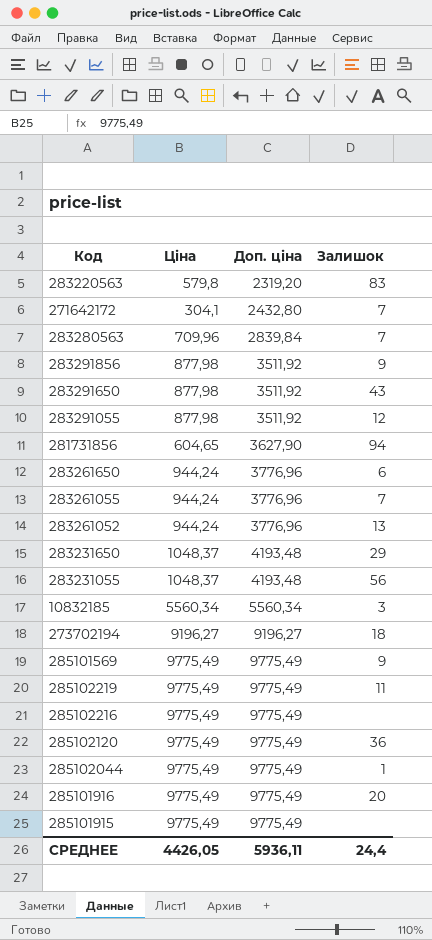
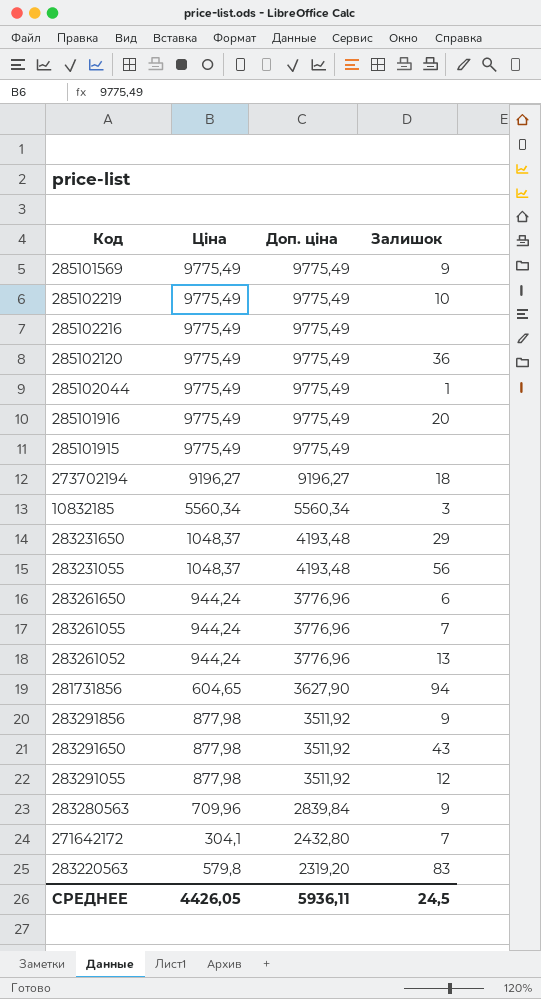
row order: Доп. ціна ascending -> Доп. ціна descending
285102219 | Залишок: 11 -> 10
283280563 | Залишок: 7 -> 9
СРЕДНЕЕ | Залишок: 24,4 -> 24,5

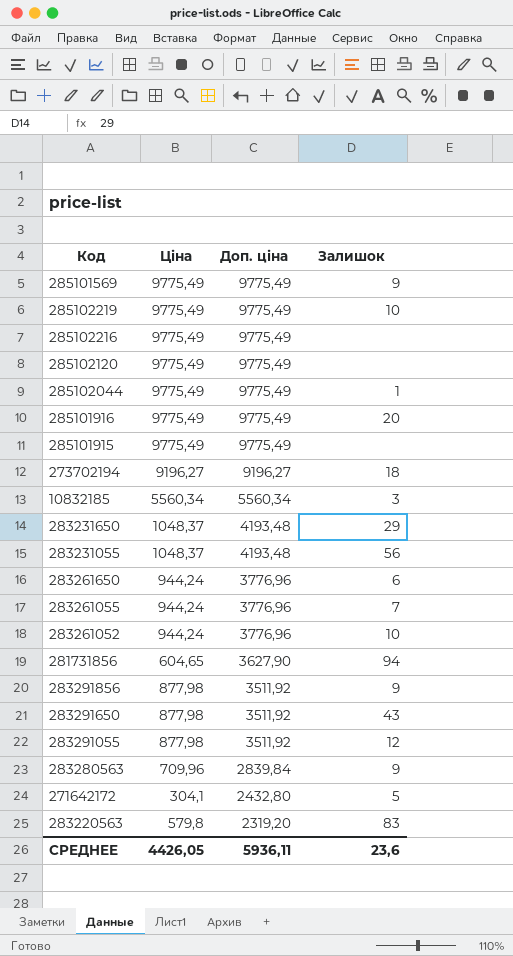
285102120 | Залишок: 36 -> none
283261052 | Залишок: 13 -> 10
271642172 | Залишок: 7 -> 5
СРЕДНЕЕ | Залишок: 24,5 -> 23,6

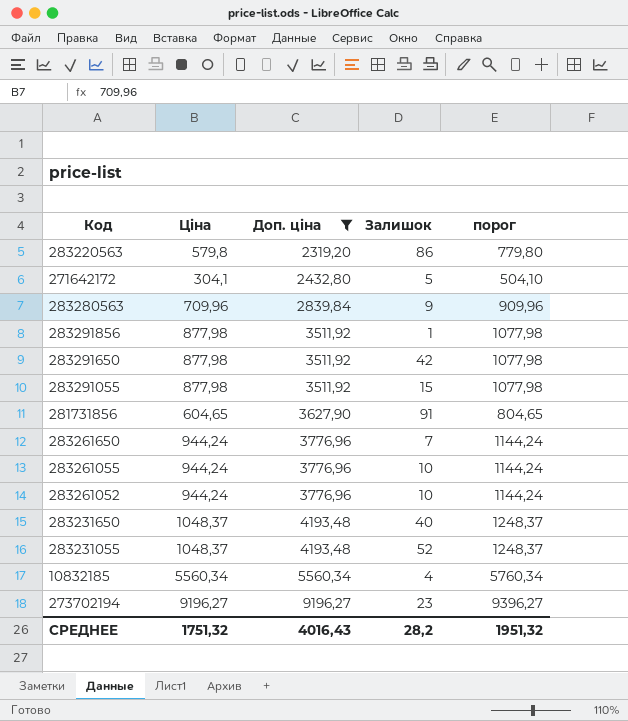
filter: none -> Доп. ціна != 9775,49
row order: Доп. ціна descending -> Доп. ціна ascending
column порог | formula: none -> [Ціна] + 200
283220563 | Залишок: 83 -> 86
283291856 | Залишок: 9 -> 1
283291650 | Залишок: 43 -> 42
283291055 | Залишок: 12 -> 15
281731856 | Залишок: 94 -> 91
283261650 | Залишок: 6 -> 7
283261055 | Залишок: 7 -> 10
283231650 | Залишок: 29 -> 40
283231055 | Залишок: 56 -> 52
10832185 | Залишок: 3 -> 4
273702194 | Залишок: 18 -> 23
СРЕДНЕЕ | Ціна: 4426,05 -> 1751,32
СРЕДНЕЕ | Доп. ціна: 5936,11 -> 4016,43
СРЕДНЕЕ | Залишок: 23,6 -> 28,2

